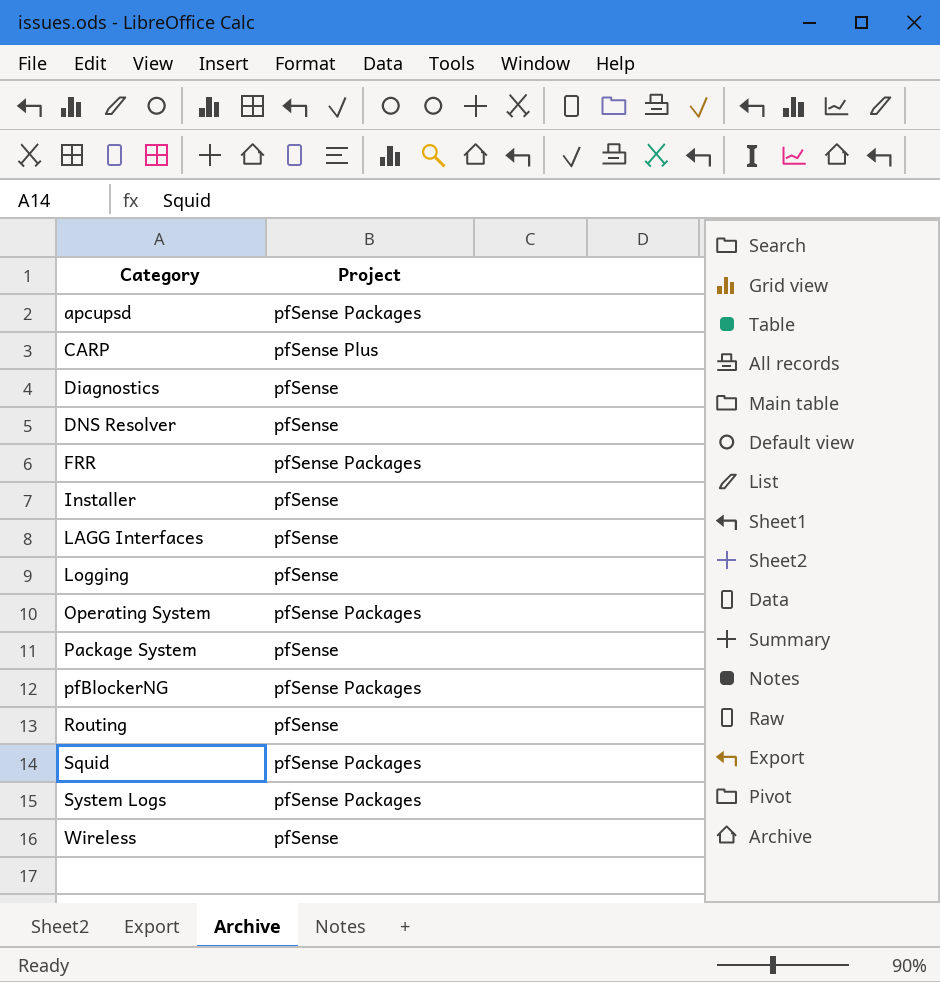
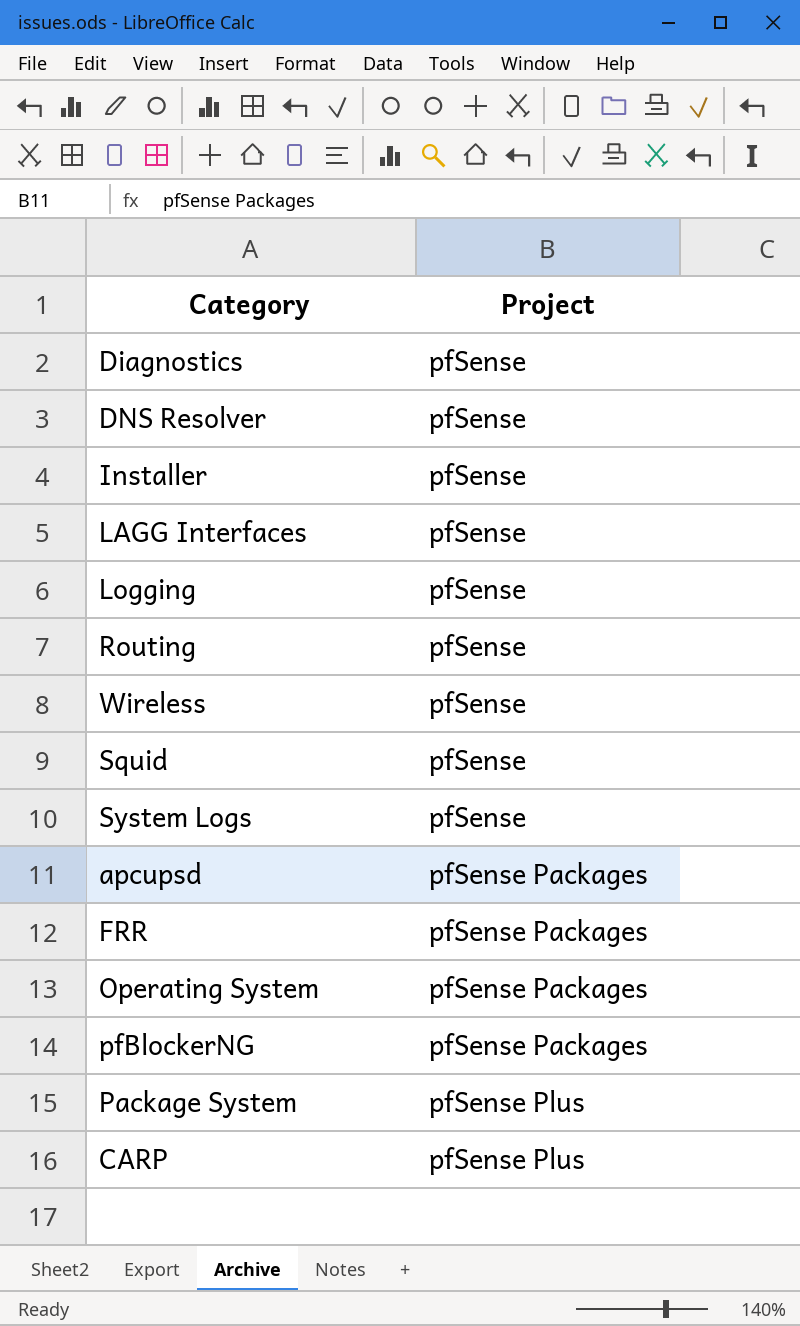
row order: Category ascending -> Project ascending
Squid | Project: pfSense Packages -> pfSense
System Logs | Project: pfSense Packages -> pfSense
Package System | Project: pfSense -> pfSense Plus

